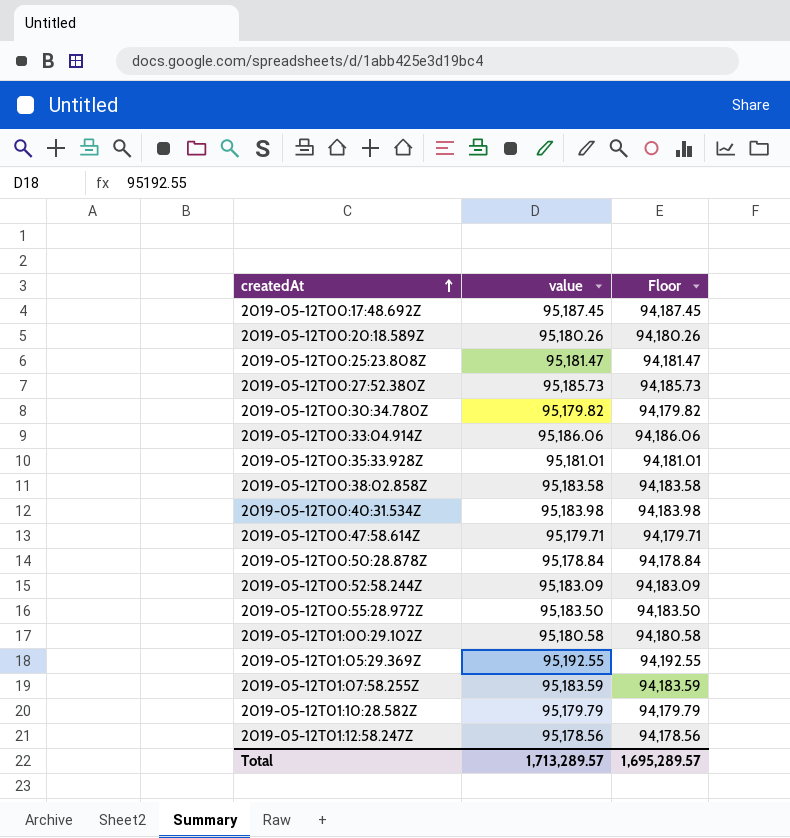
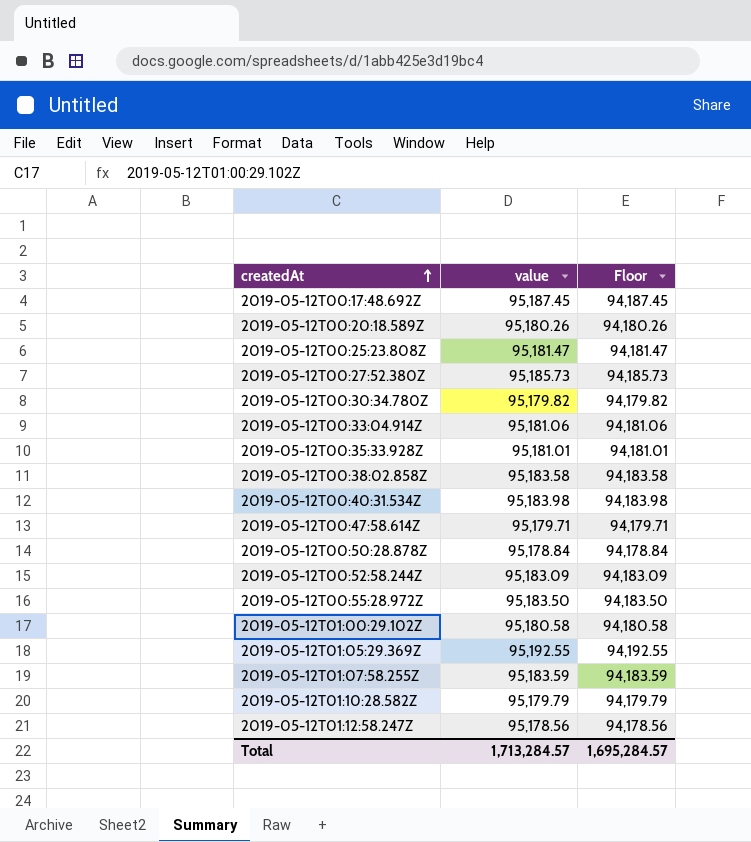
2019-05-12T00:33:04.914Z | value: 95,186.06 -> 95,181.06
2019-05-12T00:33:04.914Z | Floor: 94,186.06 -> 94,181.06
Total | value: 1,713,289.57 -> 1,713,284.57
Total | Floor: 1,695,289.57 -> 1,695,284.57

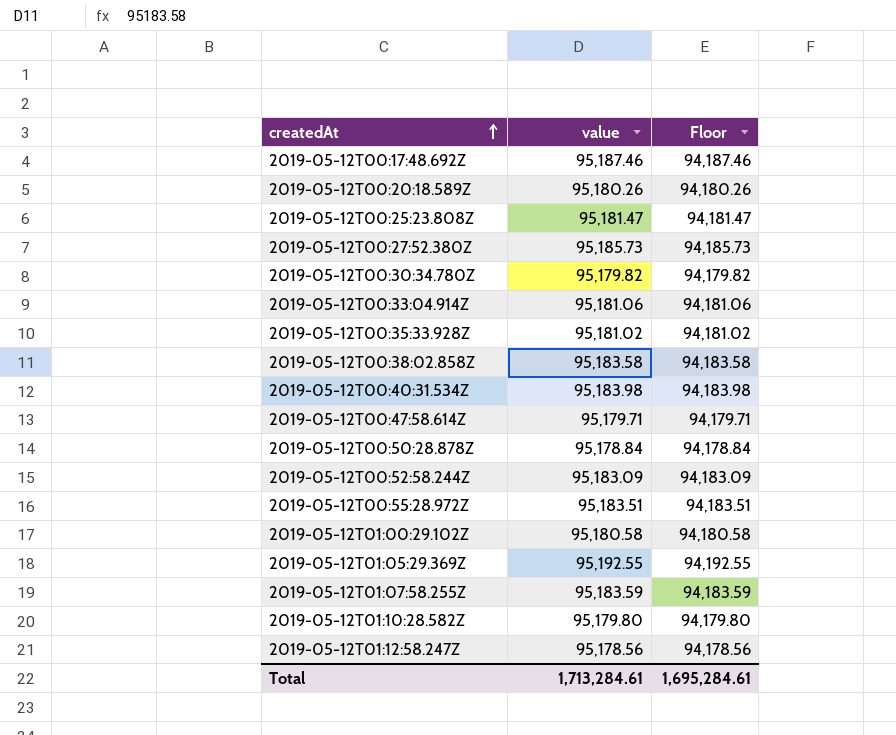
2019-05-12T00:17:48.692Z | value: 95,187.45 -> 95,187.46
2019-05-12T00:17:48.692Z | Floor: 94,187.45 -> 94,187.46
2019-05-12T00:35:33.928Z | value: 95,181.01 -> 95,181.02
2019-05-12T00:35:33.928Z | Floor: 94,181.01 -> 94,181.02
2019-05-12T00:55:28.972Z | value: 95,183.50 -> 95,183.51
2019-05-12T00:55:28.972Z | Floor: 94,183.50 -> 94,183.51
2019-05-12T01:10:28.582Z | value: 95,179.79 -> 95,179.80
2019-05-12T01:10:28.582Z | Floor: 94,179.79 -> 94,179.80
Total | value: 1,713,284.57 -> 1,713,284.61
Total | Floor: 1,695,284.57 -> 1,695,284.61

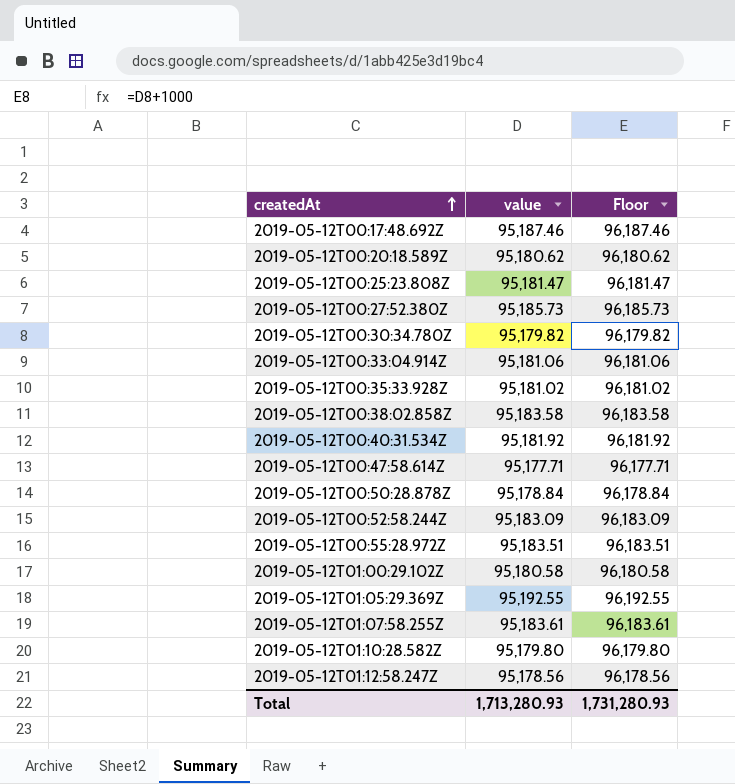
column Floor | formula: [value] - 1000 -> [value] + 1000
2019-05-12T00:20:18.589Z | value: 95,180.26 -> 95,180.62
2019-05-12T00:40:31.534Z | value: 95,183.98 -> 95,181.92
2019-05-12T00:47:58.614Z | value: 95,179.71 -> 95,177.71
2019-05-12T01:07:58.255Z | value: 95,183.59 -> 95,183.61
Total | value: 1,713,284.61 -> 1,713,280.93
Total | Floor: 1,695,284.61 -> 1,731,280.93

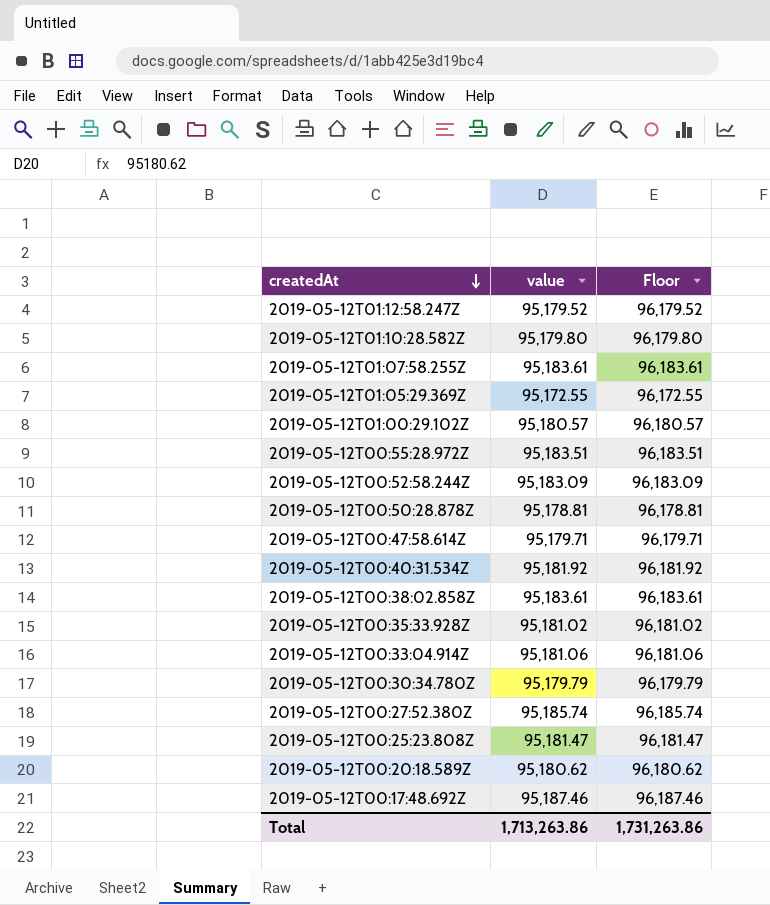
row order: createdAt ascending -> createdAt descending
2019-05-12T01:12:58.247Z | value: 95,178.56 -> 95,179.52
2019-05-12T01:12:58.247Z | Floor: 96,178.56 -> 96,179.52
2019-05-12T01:05:29.369Z | value: 95,192.55 -> 95,172.55
2019-05-12T01:05:29.369Z | Floor: 96,192.55 -> 96,172.55
2019-05-12T01:00:29.102Z | value: 95,180.58 -> 95,180.57
2019-05-12T01:00:29.102Z | Floor: 96,180.58 -> 96,180.57
2019-05-12T00:50:28.878Z | value: 95,178.84 -> 95,178.81
2019-05-12T00:50:28.878Z | Floor: 96,178.84 -> 96,178.81
2019-05-12T00:47:58.614Z | value: 95,177.71 -> 95,179.71
2019-05-12T00:47:58.614Z | Floor: 96,177.71 -> 96,179.71
2019-05-12T00:38:02.858Z | value: 95,183.58 -> 95,183.61
2019-05-12T00:38:02.858Z | Floor: 96,183.58 -> 96,183.61
2019-05-12T00:30:34.780Z | value: 95,179.82 -> 95,179.79
2019-05-12T00:30:34.780Z | Floor: 96,179.82 -> 96,179.79
2019-05-12T00:27:52.380Z | value: 95,185.73 -> 95,185.74
2019-05-12T00:27:52.380Z | Floor: 96,185.73 -> 96,185.74
Total | value: 1,713,280.93 -> 1,713,263.86
Total | Floor: 1,731,280.93 -> 1,731,263.86

